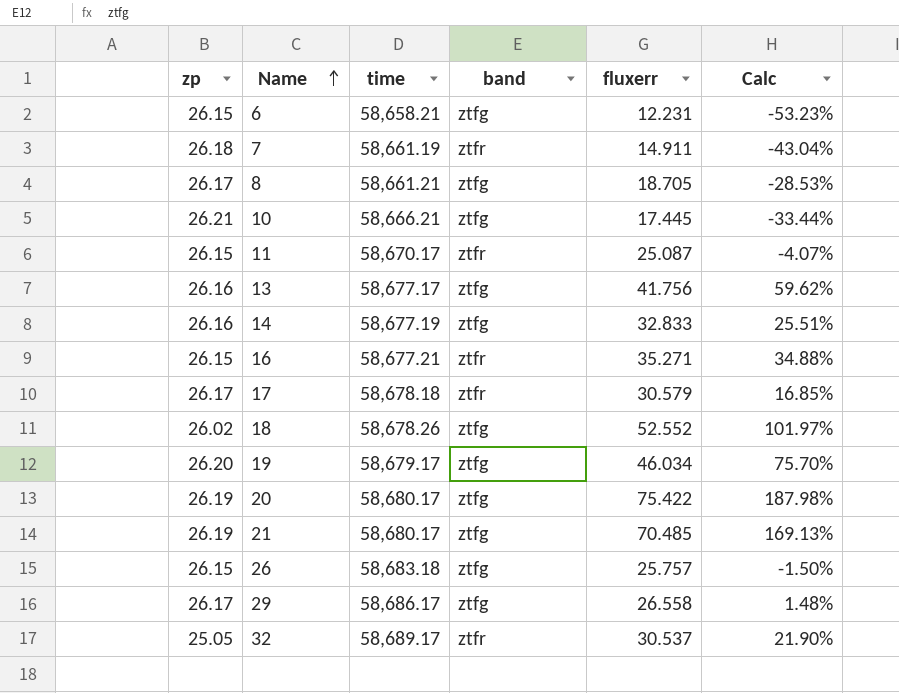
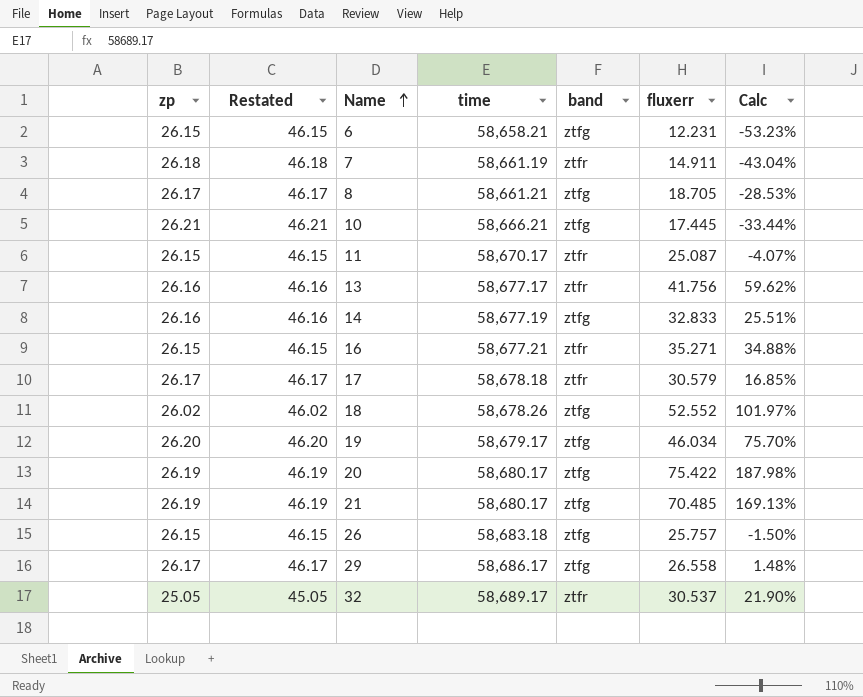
column Restated | formula: none -> [zp] + 20
13 | band: ztfg -> ztfr

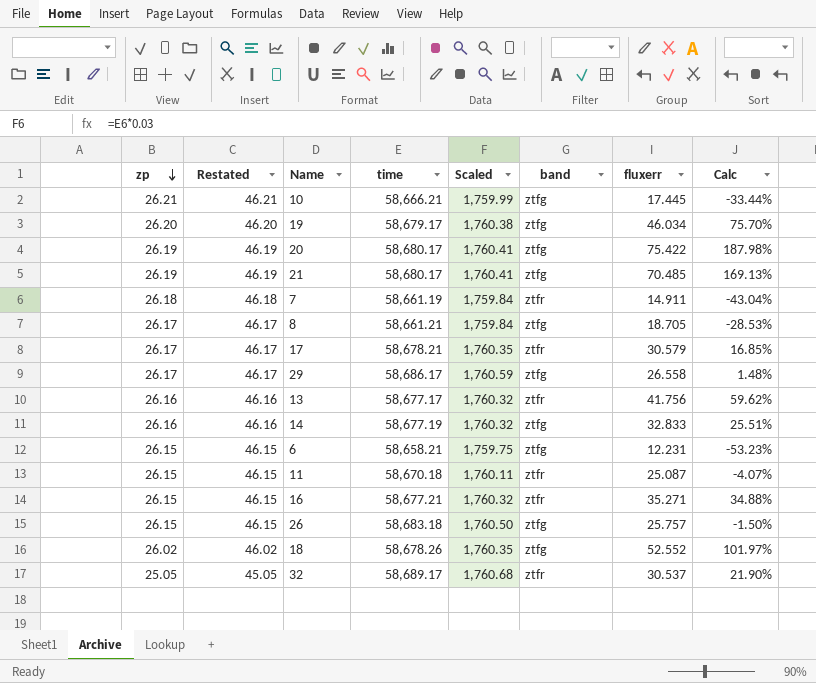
row order: Name ascending -> zp descending
column Scaled | formula: none -> [time] * 0.03
17 | time: 58,678.18 -> 58,678.21
11 | time: 58,670.17 -> 58,670.18

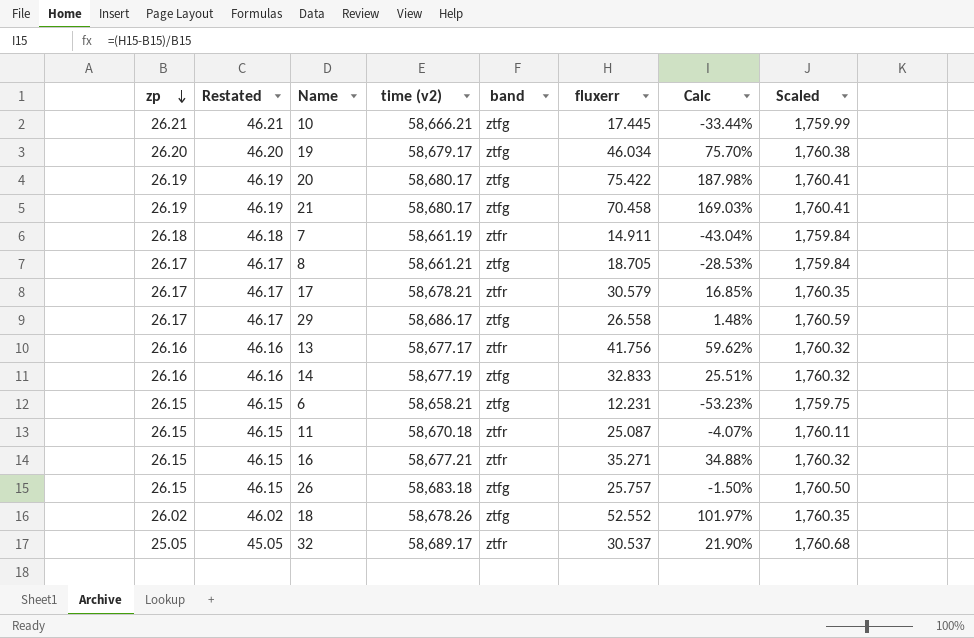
column name: time -> time (v2)
column Scaled | position: 5 -> 8
21 | fluxerr: 70.485 -> 70.458
21 | Calc: 169.13% -> 169.03%

